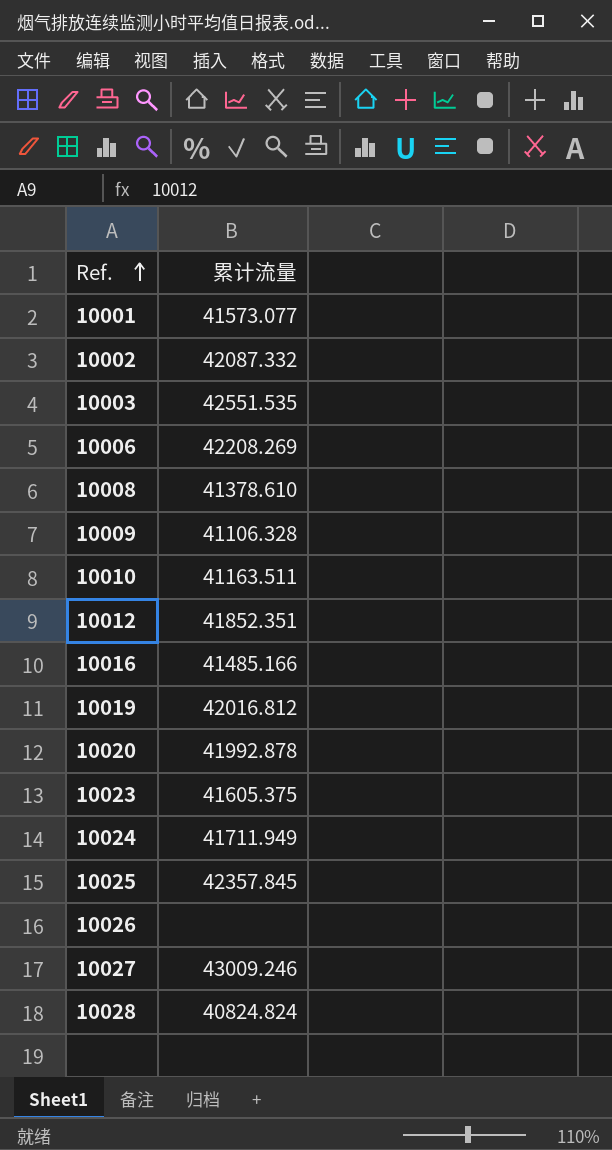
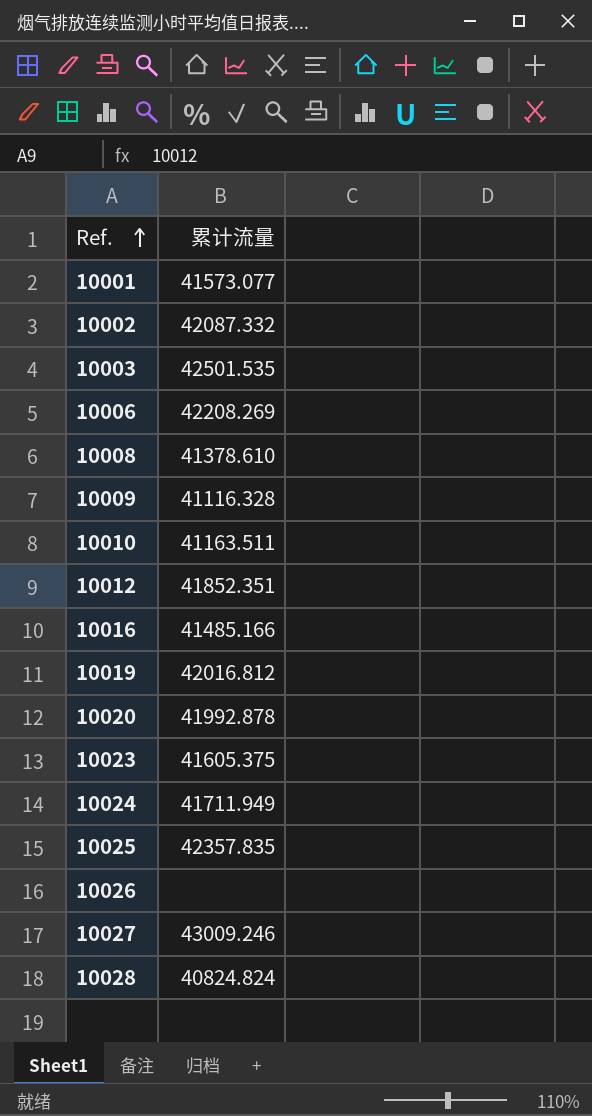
10003 | 累计流量: 42551.535 -> 42501.535
10009 | 累计流量: 41106.328 -> 41116.328
10025 | 累计流量: 42357.845 -> 42357.835

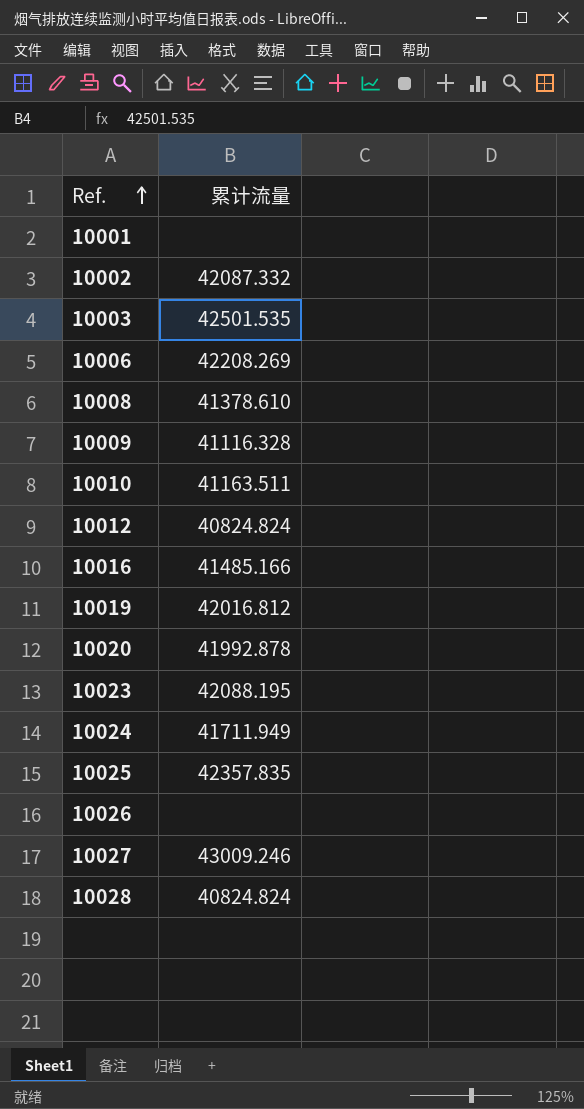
10001 | 累计流量: 41573.077 -> none
10012 | 累计流量: 41852.351 -> 40824.824
10023 | 累计流量: 41605.375 -> 42088.195

